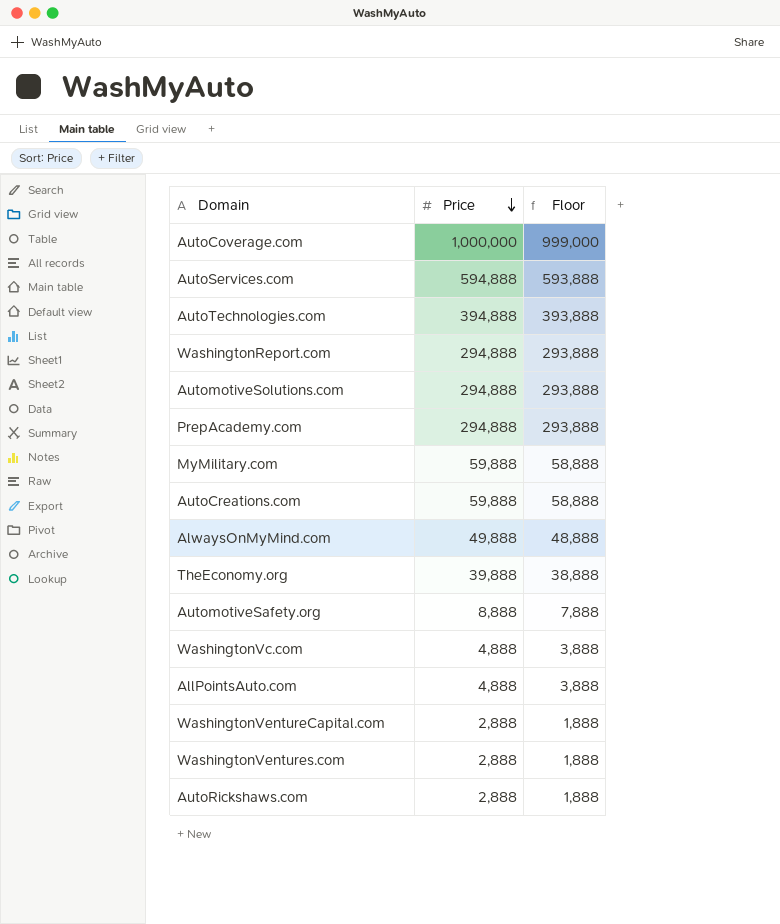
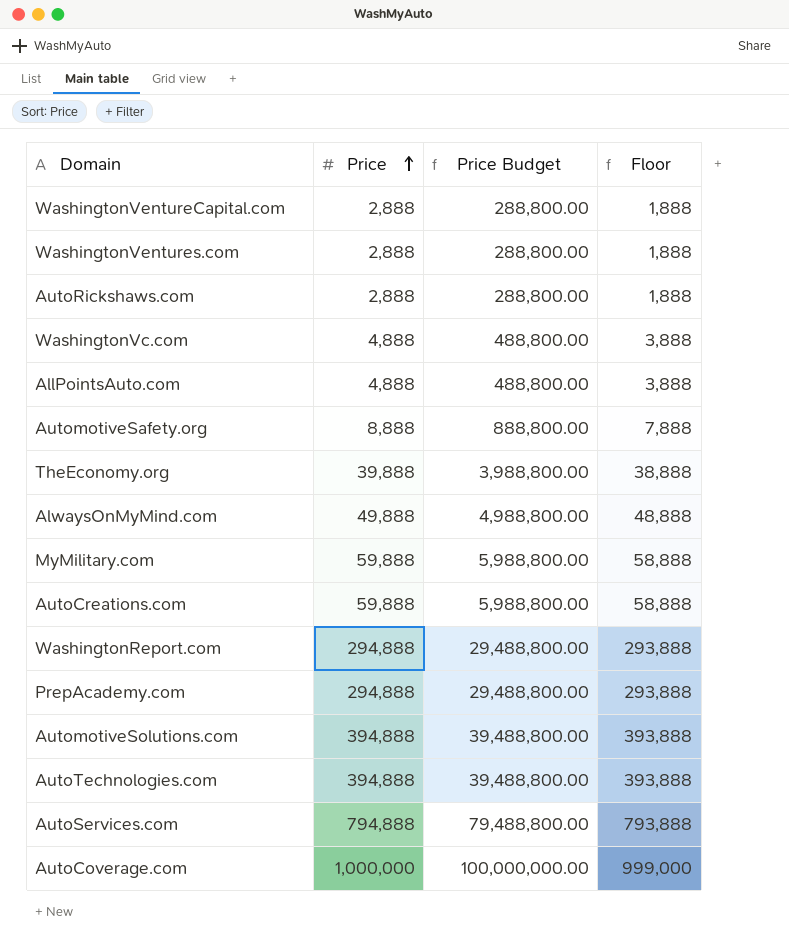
row order: Price descending -> Price ascending
column Price Budget | formula: none -> [Price] * 100
AutomotiveSolutions.com | Price: 294,888 -> 394,888
AutomotiveSolutions.com | Floor: 293,888 -> 393,888
AutoServices.com | Price: 594,888 -> 794,888
AutoServices.com | Floor: 593,888 -> 793,888

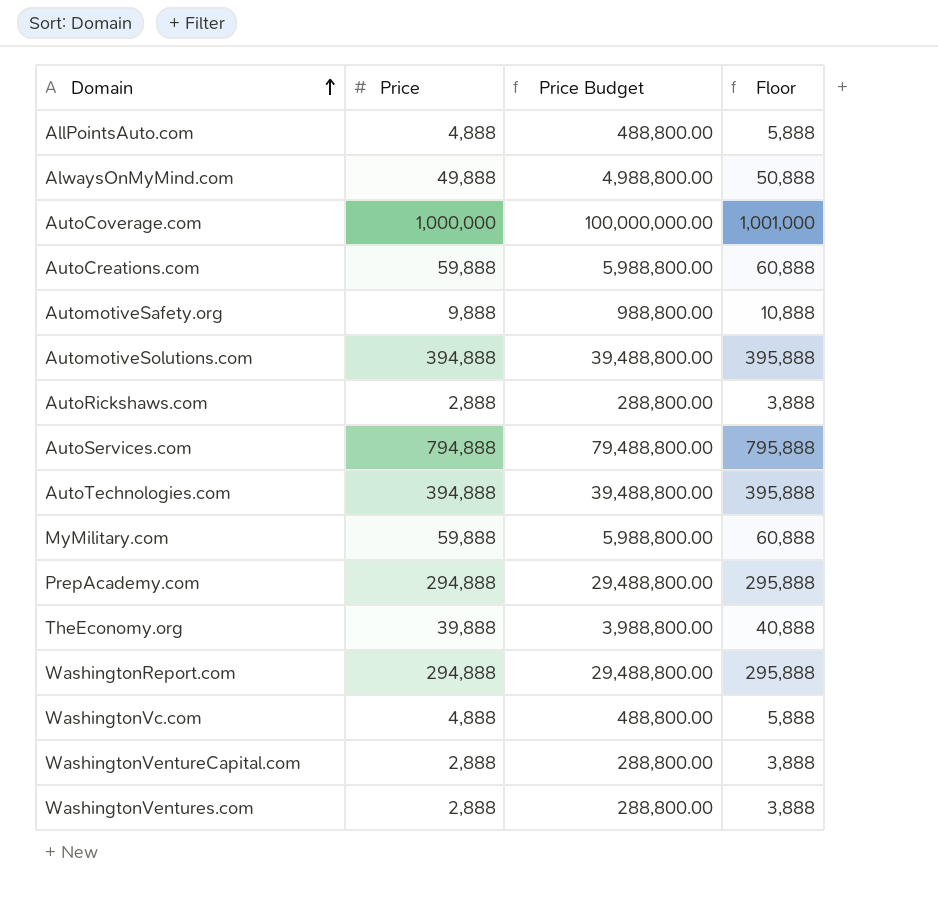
row order: Price ascending -> Domain ascending
column Floor | formula: [Price] - 1000 -> [Price] + 1000
AutomotiveSafety.org | Price: 8,888 -> 9,888
AutomotiveSafety.org | Price Budget: 888,800.00 -> 988,800.00

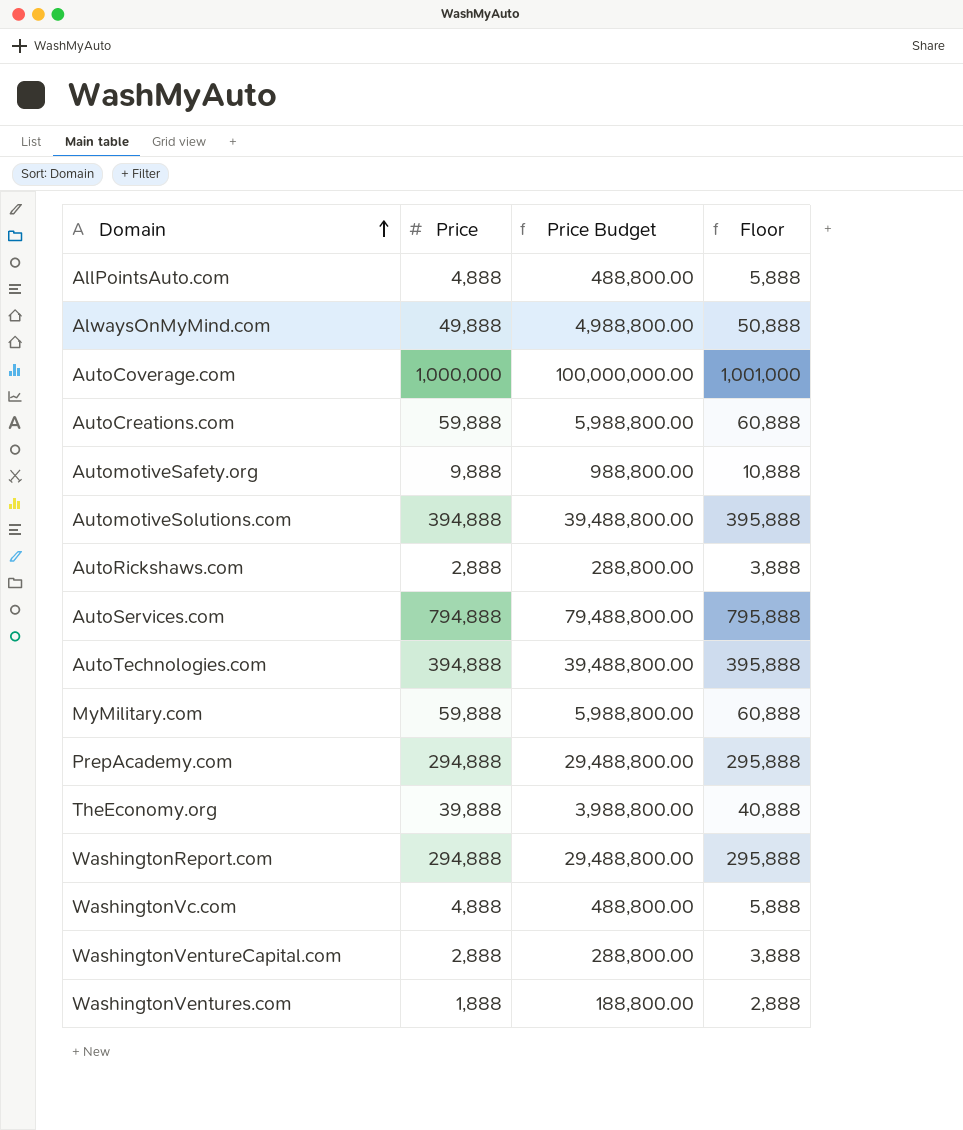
WashingtonVentures.com | Price: 2,888 -> 1,888
WashingtonVentures.com | Price Budget: 288,800.00 -> 188,800.00
WashingtonVentures.com | Floor: 3,888 -> 2,888

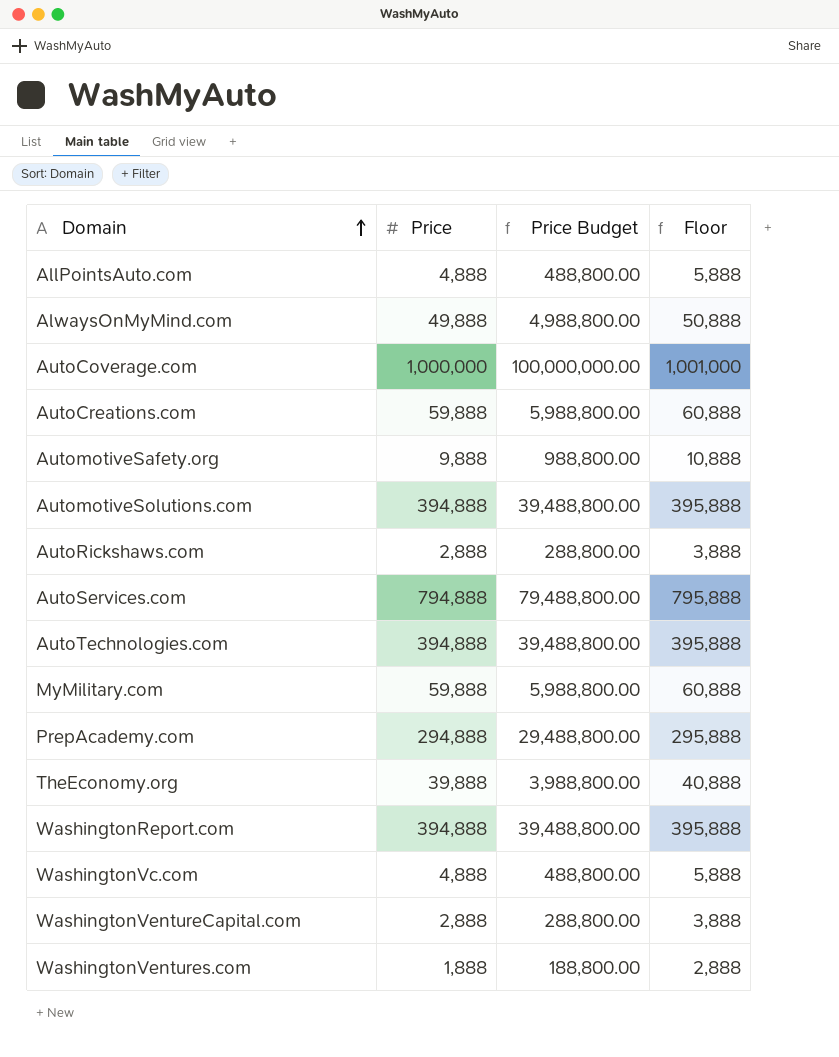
WashingtonReport.com | Price: 294,888 -> 394,888
WashingtonReport.com | Price Budget: 29,488,800.00 -> 39,488,800.00
WashingtonReport.com | Floor: 295,888 -> 395,888

